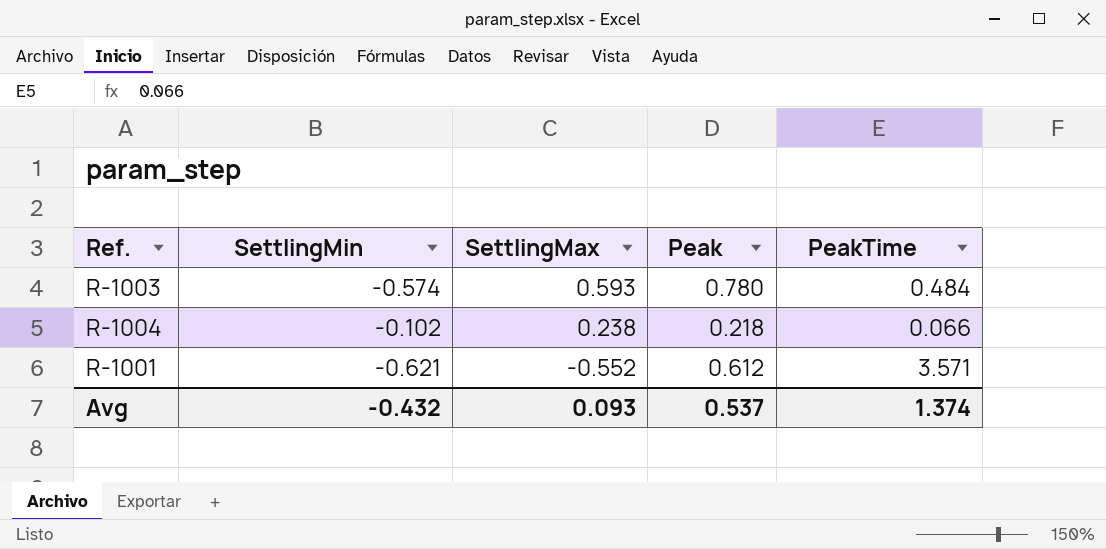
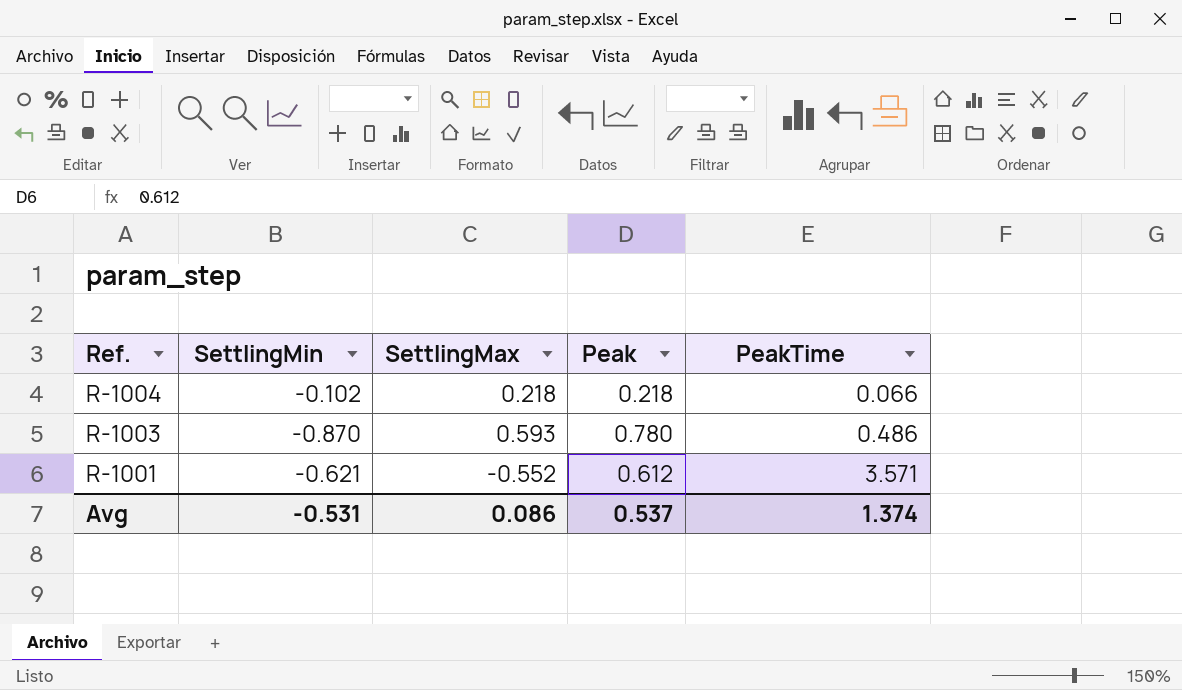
row order: SettlingMax descending -> Ref. descending
R-1004 | SettlingMax: 0.238 -> 0.218
R-1003 | SettlingMin: -0.574 -> -0.870
R-1003 | PeakTime: 0.484 -> 0.486
Avg | SettlingMin: -0.432 -> -0.531
Avg | SettlingMax: 0.093 -> 0.086

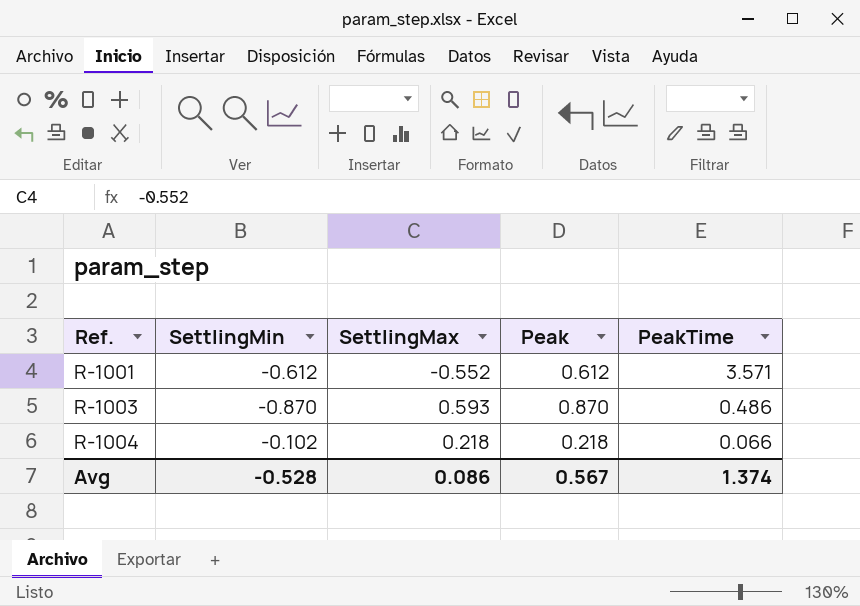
row order: Ref. descending -> Ref. ascending
R-1001 | SettlingMin: -0.621 -> -0.612
R-1003 | Peak: 0.780 -> 0.870
Avg | SettlingMin: -0.531 -> -0.528
Avg | Peak: 0.537 -> 0.567

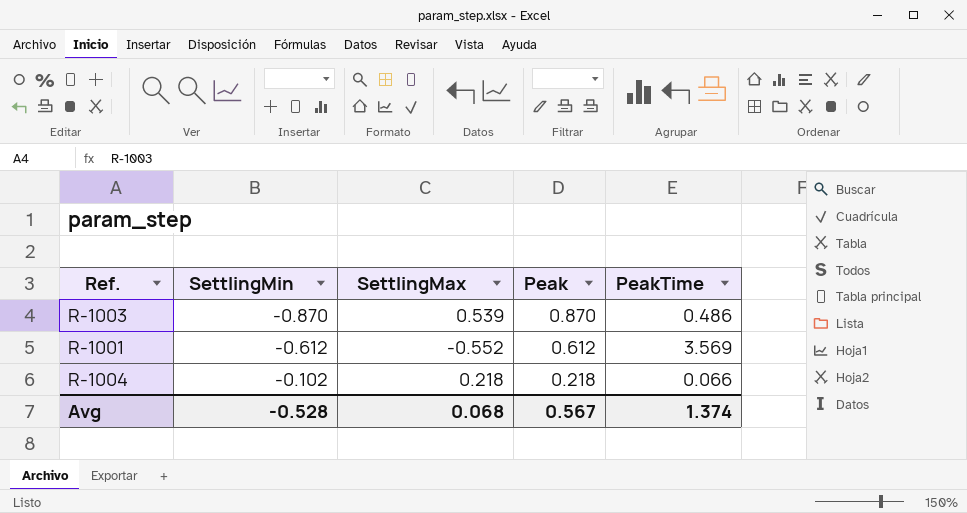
row order: Ref. ascending -> SettlingMin ascending
R-1003 | SettlingMax: 0.593 -> 0.539
R-1001 | PeakTime: 3.571 -> 3.569
Avg | SettlingMax: 0.086 -> 0.068

